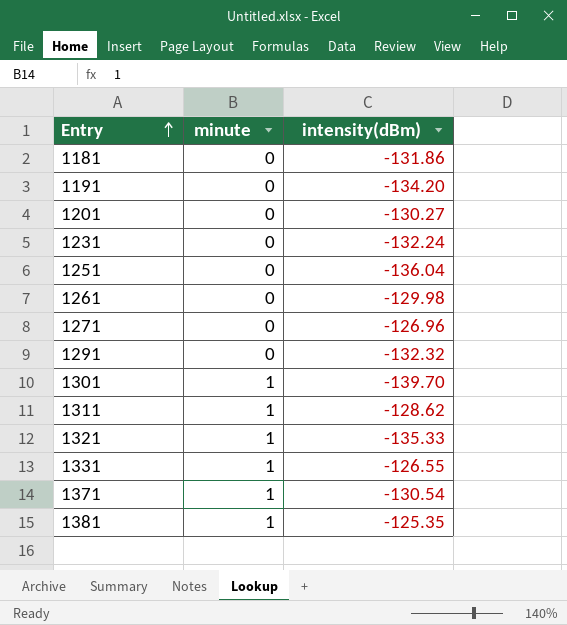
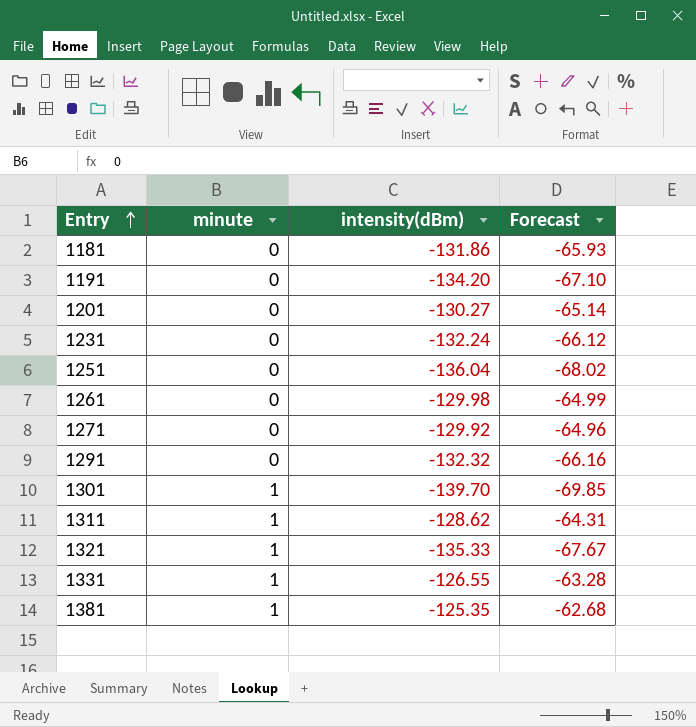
column Forecast | formula: none -> [intensity(dBm)] * 0.5
row 1371: 1 | -130.54 -> none
1271 | intensity(dBm): -126.96 -> -129.92

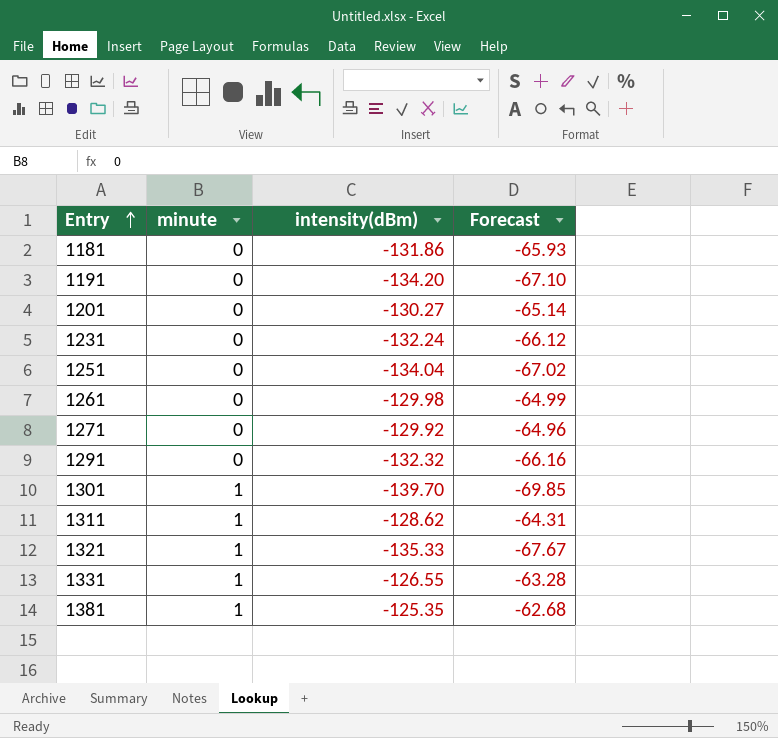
1251 | intensity(dBm): -136.04 -> -134.04
1251 | Forecast: -68.02 -> -67.02

